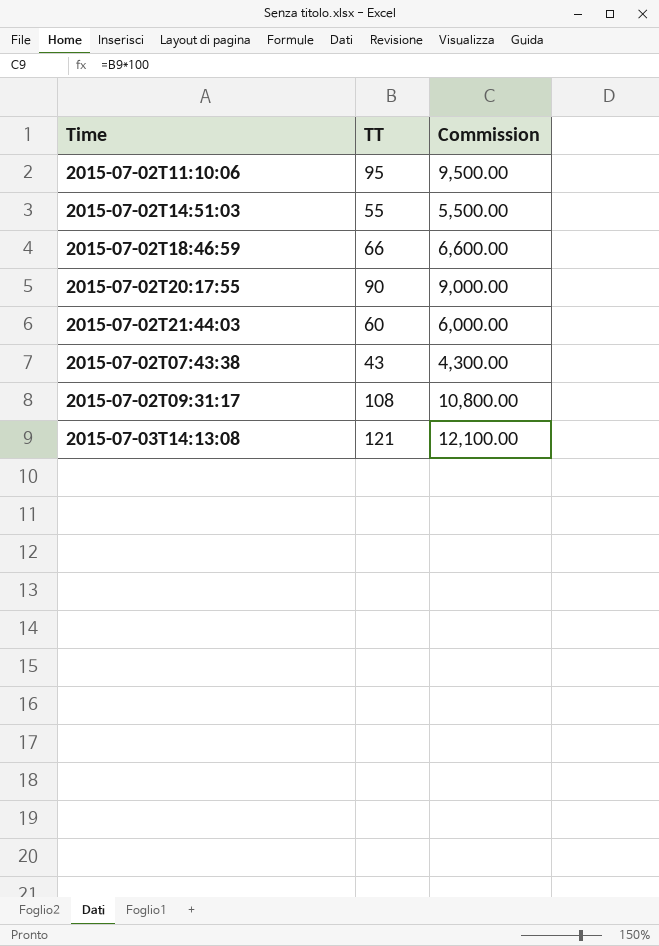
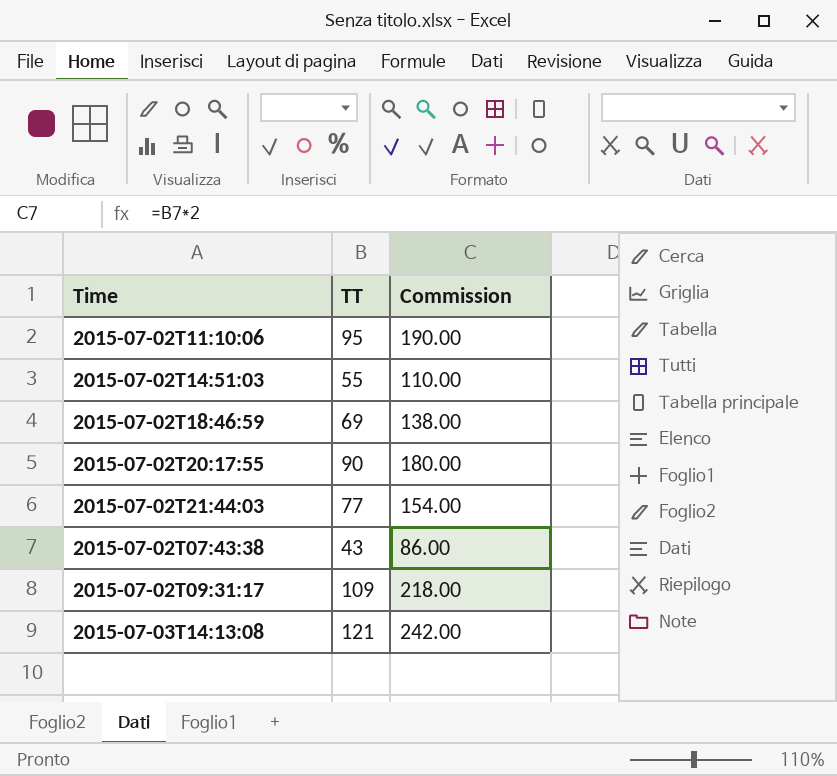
column Commission | formula: [TT] * 100 -> [TT] * 2
2015-07-02T18:46:59 | TT: 66 -> 69
2015-07-02T21:44:03 | TT: 60 -> 77
2015-07-02T09:31:17 | TT: 108 -> 109

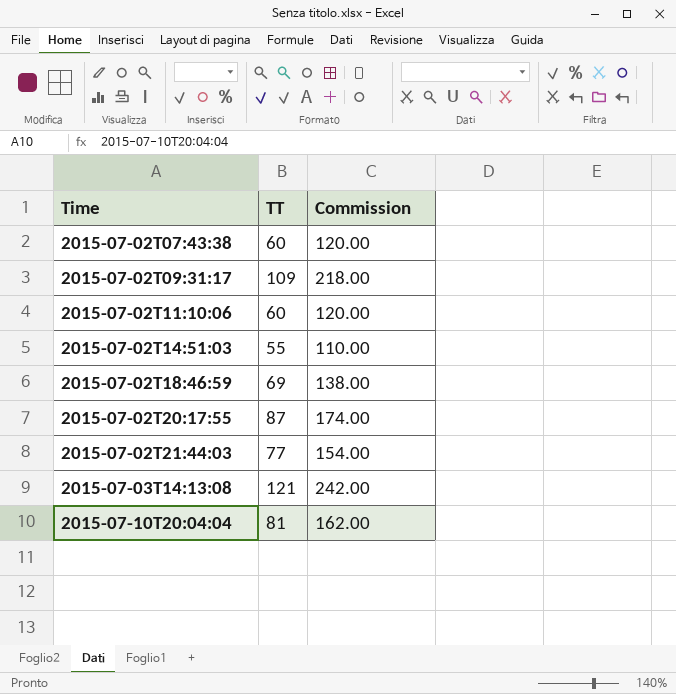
row order: none -> Time ascending
2015-07-02T07:43:38 | TT: 43 -> 60
2015-07-02T07:43:38 | Commission: 86.00 -> 120.00
2015-07-02T11:10:06 | TT: 95 -> 60
2015-07-02T11:10:06 | Commission: 190.00 -> 120.00
2015-07-02T20:17:55 | TT: 90 -> 87
2015-07-02T20:17:55 | Commission: 180.00 -> 174.00
row 2015-07-10T20:04:04: none -> 81 | 162.00

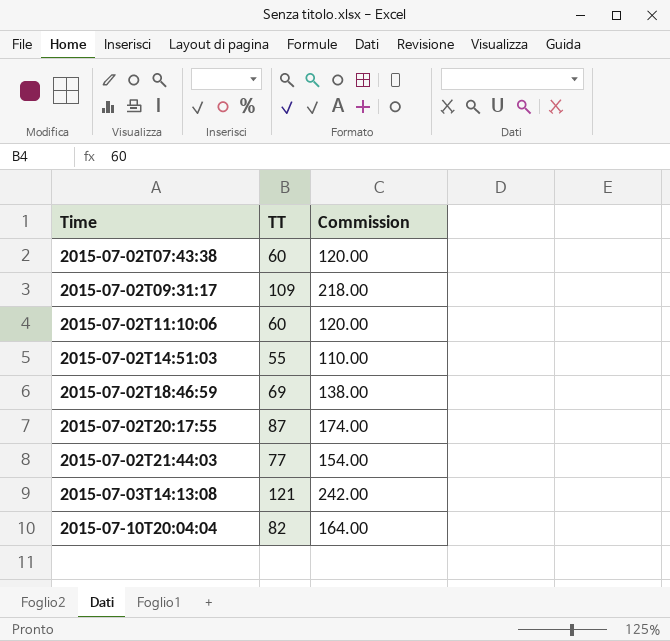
2015-07-10T20:04:04 | TT: 81 -> 82
2015-07-10T20:04:04 | Commission: 162.00 -> 164.00

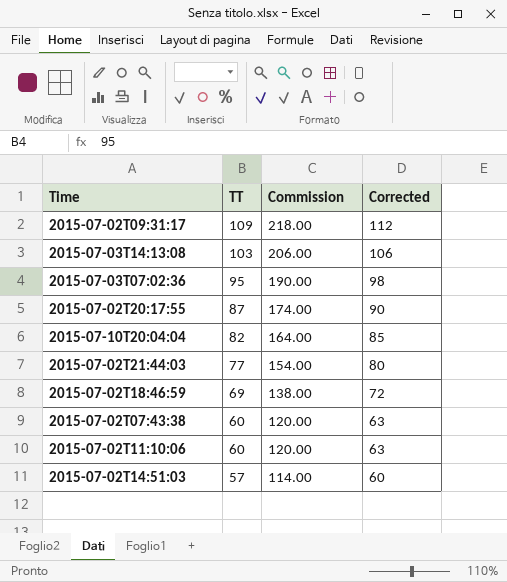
row order: Time ascending -> TT descending
column Corrected | formula: none -> [TT] + 3
2015-07-03T14:13:08 | TT: 121 -> 103
2015-07-03T14:13:08 | Commission: 242.00 -> 206.00
row 2015-07-03T07:02:36: none -> 95 | 190.00 | 98
2015-07-02T14:51:03 | TT: 55 -> 57
2015-07-02T14:51:03 | Commission: 110.00 -> 114.00

